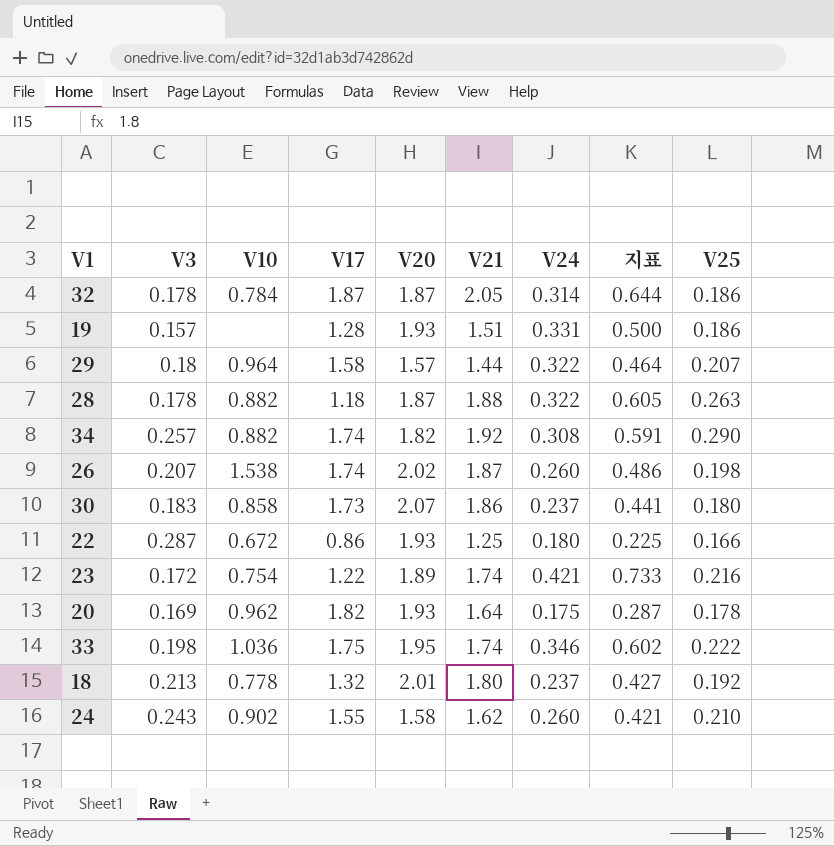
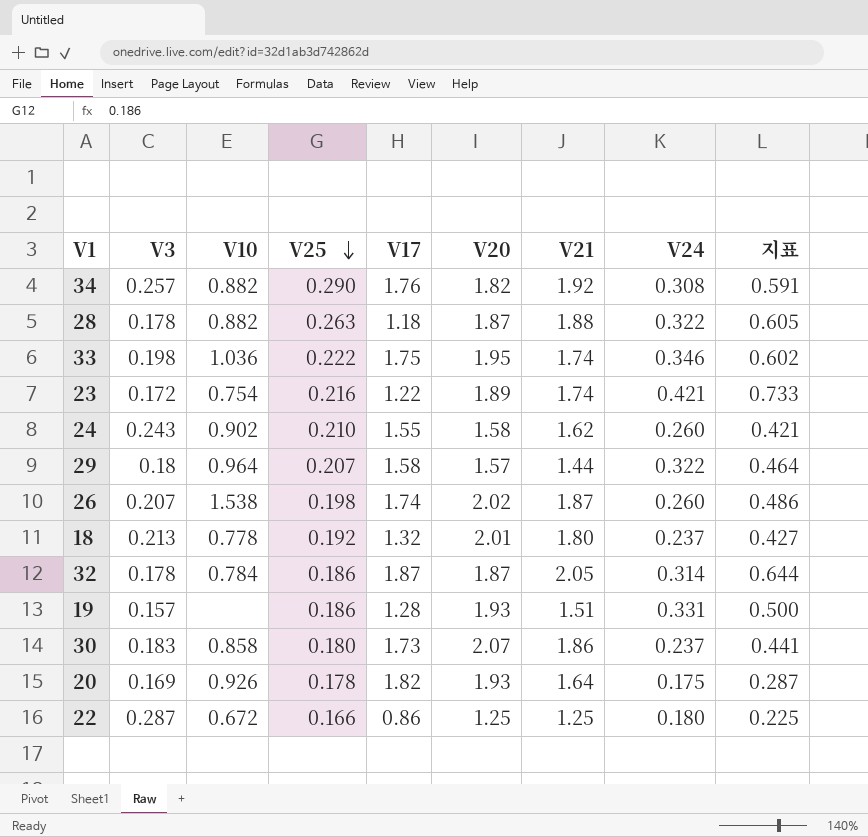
row order: none -> V25 descending
column V25 | position: 9 -> 4
34 | V17: 1.74 -> 1.76
20 | V10: 0.962 -> 0.926
22 | V20: 1.93 -> 1.25

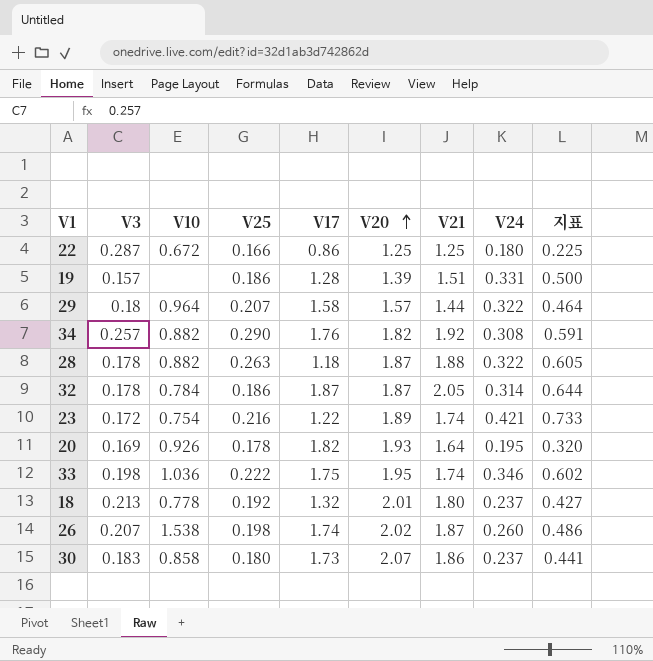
row order: V25 descending -> V20 ascending
row 24: 0.243 | 0.902 | 0.210 | 1.55 | 1.58 | 1.62 | 0.260 | 0.421 -> none
19 | V20: 1.93 -> 1.39
20 | V24: 0.175 -> 0.195
20 | 지표: 0.287 -> 0.320

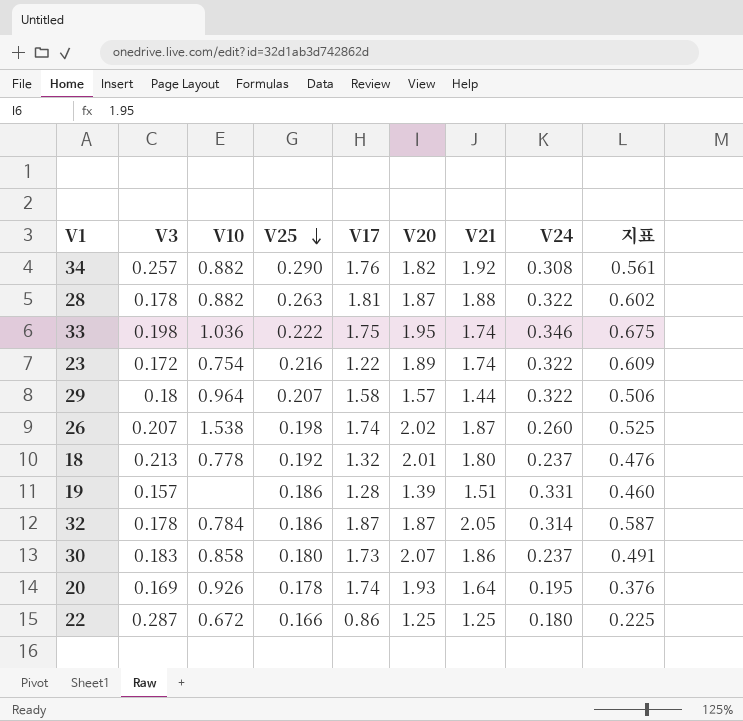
row order: V20 ascending -> V25 descending
column 지표 | formula: [V21] * [V24] -> [V20] * [V24]
28 | V17: 1.18 -> 1.81
23 | V24: 0.421 -> 0.322
20 | V17: 1.82 -> 1.74

